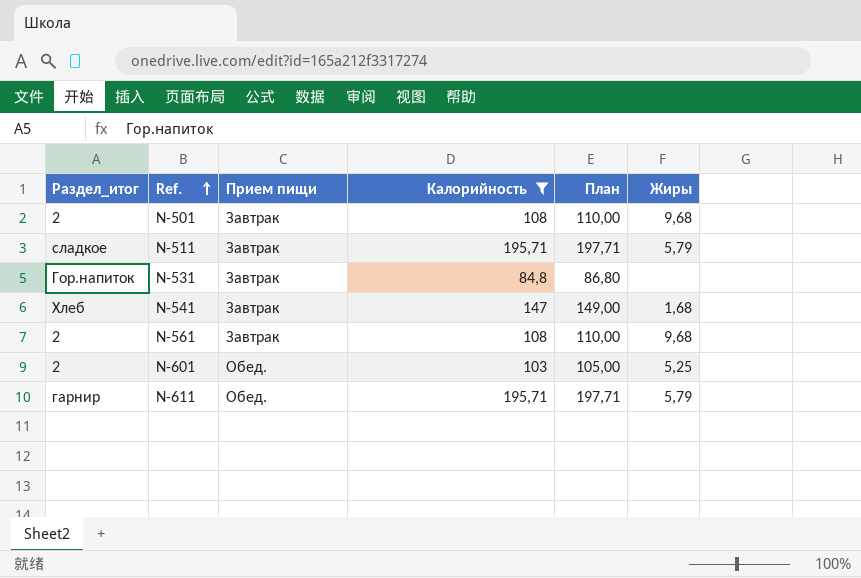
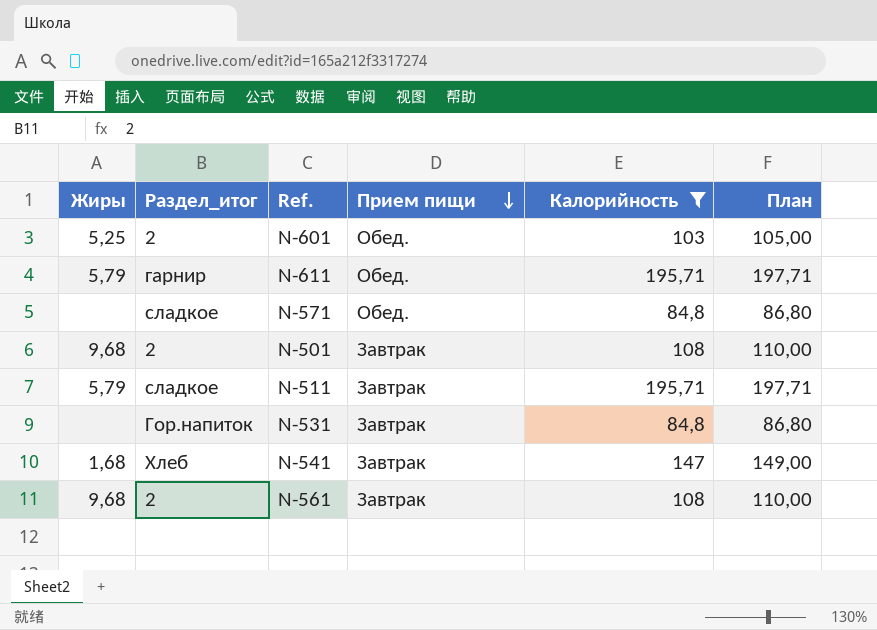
row order: Ref. ascending -> Прием пищи descending
column Жиры | position: 6 -> 1
row N-571: none -> none | сладкое | Обед. | 84,8 | 86,80

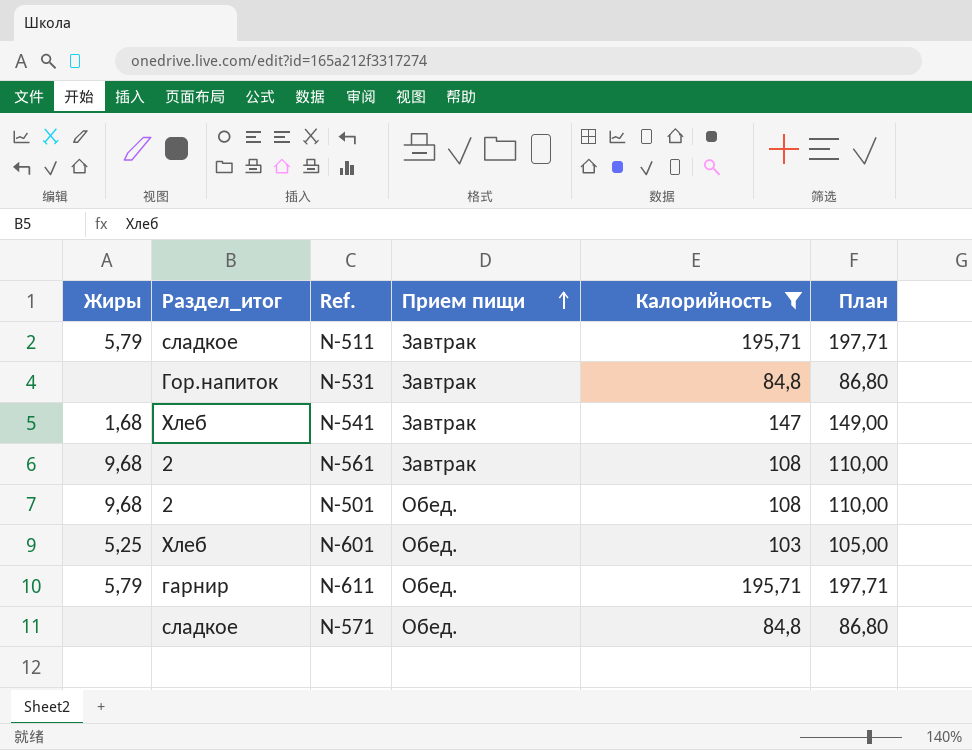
row order: Прием пищи descending -> Прием пищи ascending
N-501 | Прием пищи: Завтрак -> Обед.
N-601 | Раздел_итог: 2 -> Хлеб

